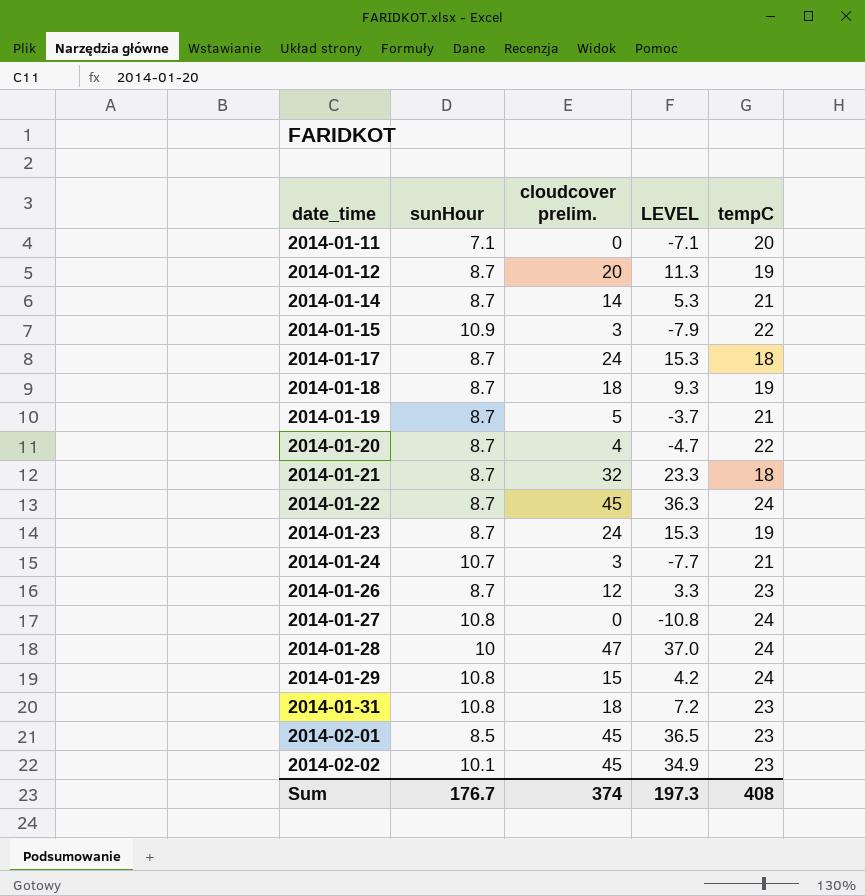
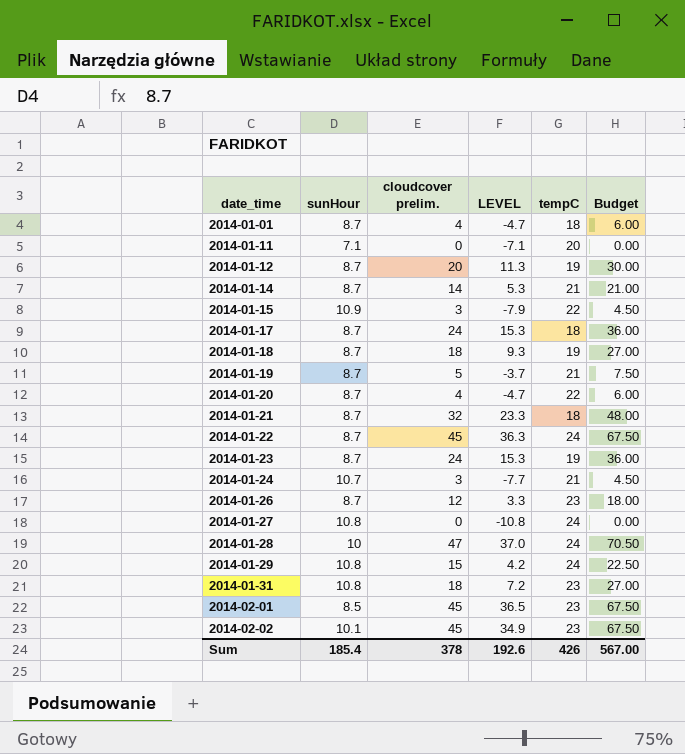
column Budget | formula: none -> [cloudcover prelim.] * 1.5
row 2014-01-01: none -> 8.7 | 4 | -4.7 | 18 | 6.00
Sum | sunHour: 176.7 -> 185.4
Sum | cloudcover prelim.: 374 -> 378
Sum | LEVEL: 197.3 -> 192.6
Sum | tempC: 408 -> 426

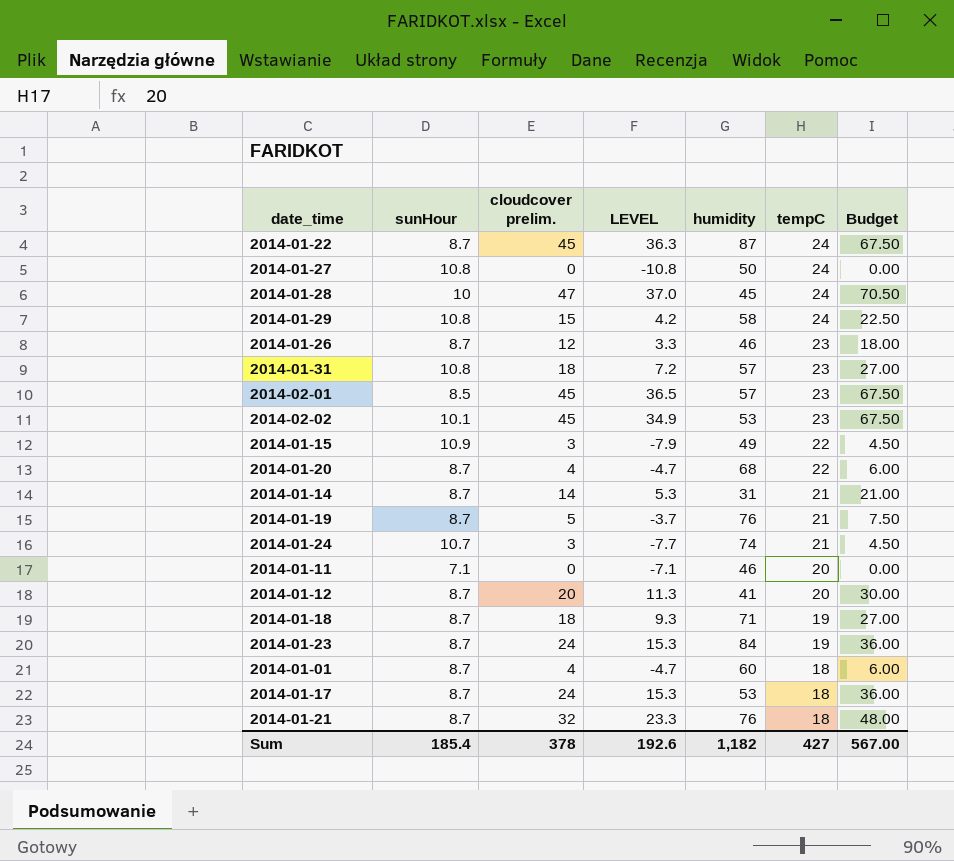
row order: date_time ascending -> tempC descending
column humidity | position: none -> 5
2014-01-12 | tempC: 19 -> 20
Sum | tempC: 426 -> 427

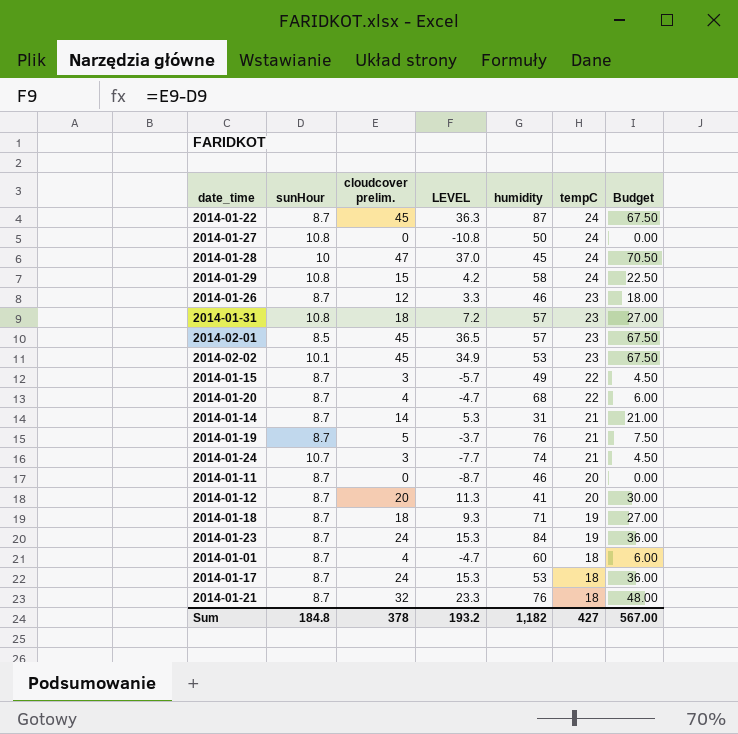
2014-01-15 | sunHour: 10.9 -> 8.7
2014-01-15 | LEVEL: -7.9 -> -5.7
2014-01-11 | sunHour: 7.1 -> 8.7
2014-01-11 | LEVEL: -7.1 -> -8.7
Sum | sunHour: 185.4 -> 184.8
Sum | LEVEL: 192.6 -> 193.2

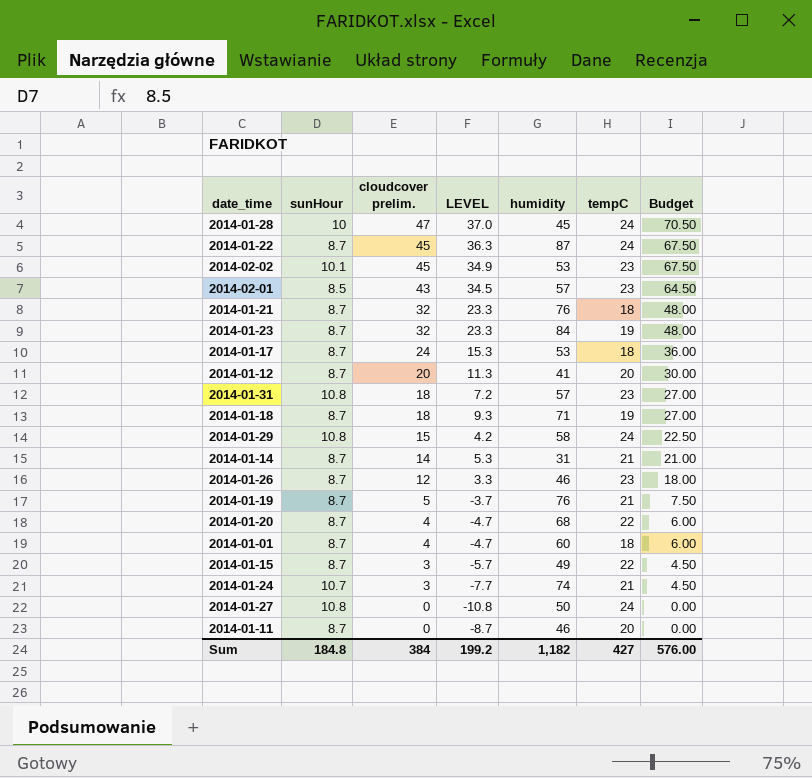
row order: tempC descending -> cloudcover prelim. descending
2014-02-01 | cloudcover prelim.: 45 -> 43
2014-02-01 | LEVEL: 36.5 -> 34.5
2014-02-01 | Budget: 67.50 -> 64.50
2014-01-23 | cloudcover prelim.: 24 -> 32
2014-01-23 | LEVEL: 15.3 -> 23.3
2014-01-23 | Budget: 36.00 -> 48.00
Sum | cloudcover prelim.: 378 -> 384
Sum | LEVEL: 193.2 -> 199.2
Sum | Budget: 567.00 -> 576.00

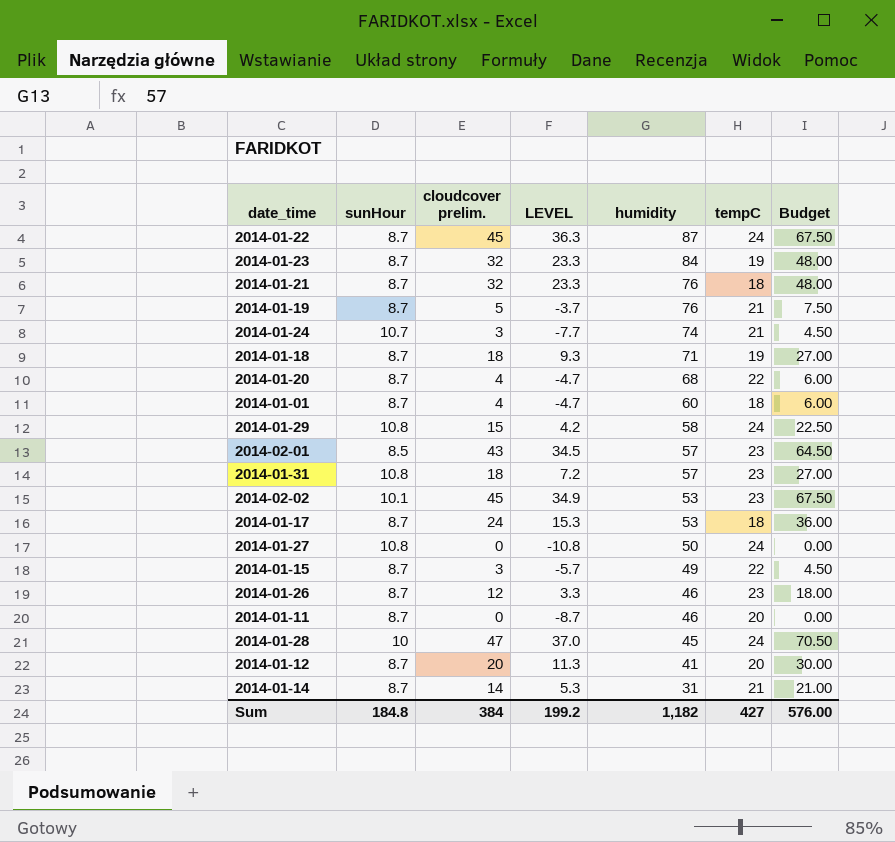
row order: cloudcover prelim. descending -> humidity descending

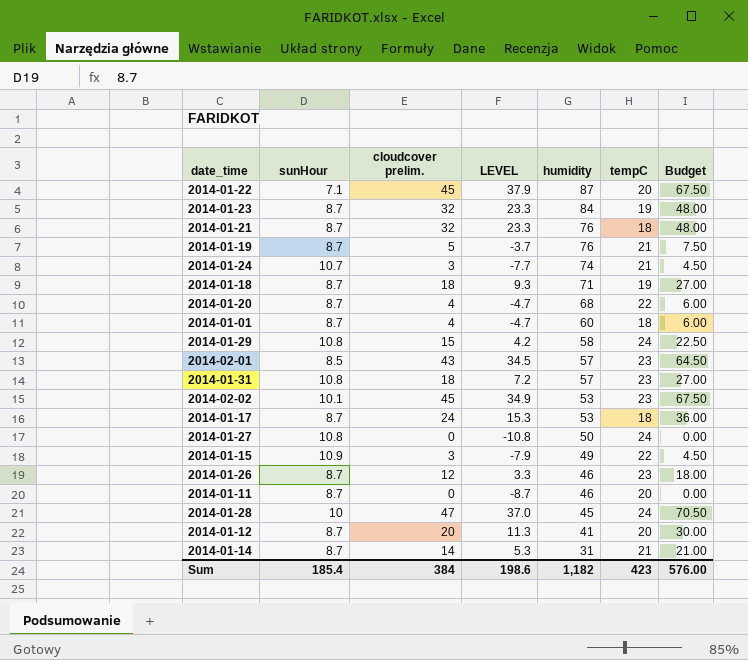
2014-01-22 | sunHour: 8.7 -> 7.1
2014-01-22 | LEVEL: 36.3 -> 37.9
2014-01-22 | tempC: 24 -> 20
2014-01-15 | sunHour: 8.7 -> 10.9
2014-01-15 | LEVEL: -5.7 -> -7.9
Sum | sunHour: 184.8 -> 185.4
Sum | LEVEL: 199.2 -> 198.6
Sum | tempC: 427 -> 423

